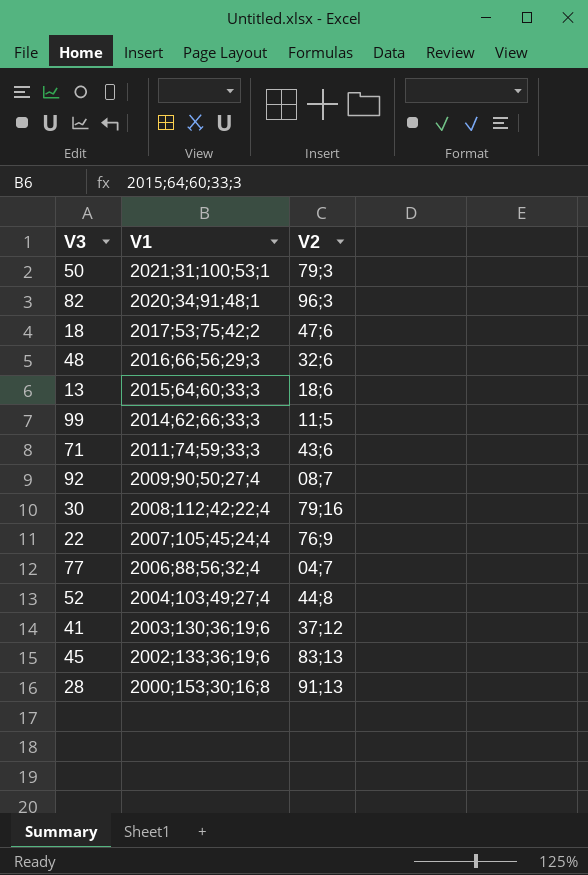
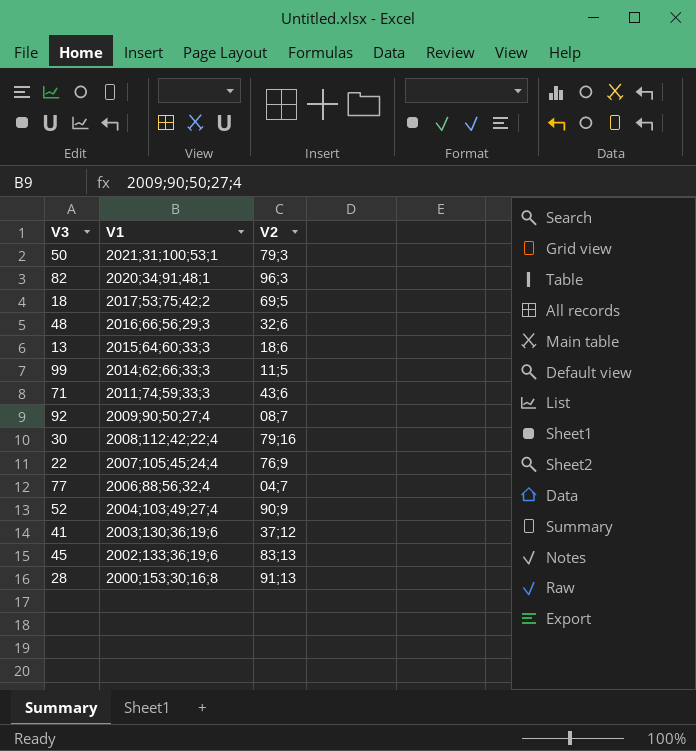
18 | V2: 47;6 -> 69;5
52 | V2: 44;8 -> 90;9

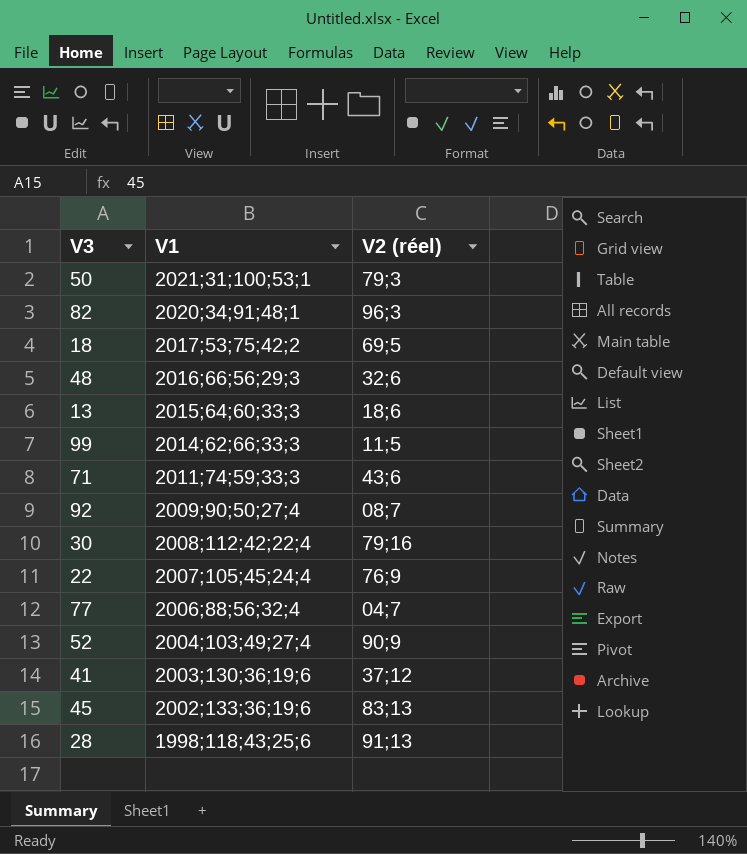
column name: V2 -> V2 (réel)
28 | V1: 2000;153;30;16;8 -> 1998;118;43;25;6

